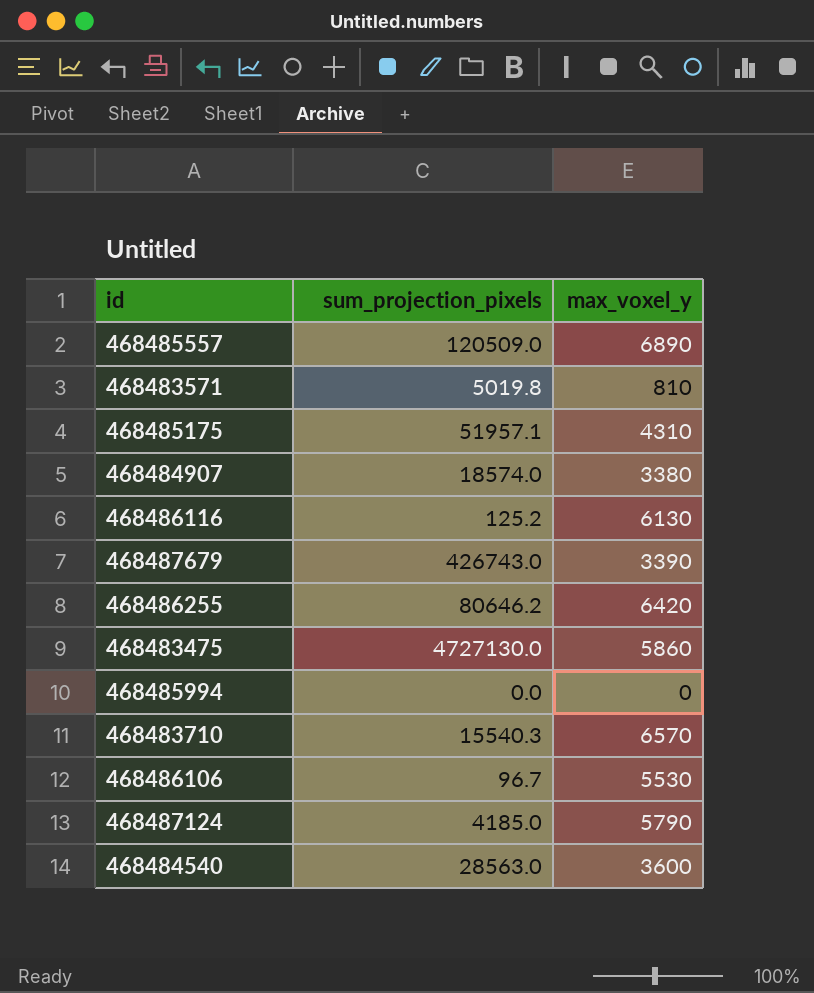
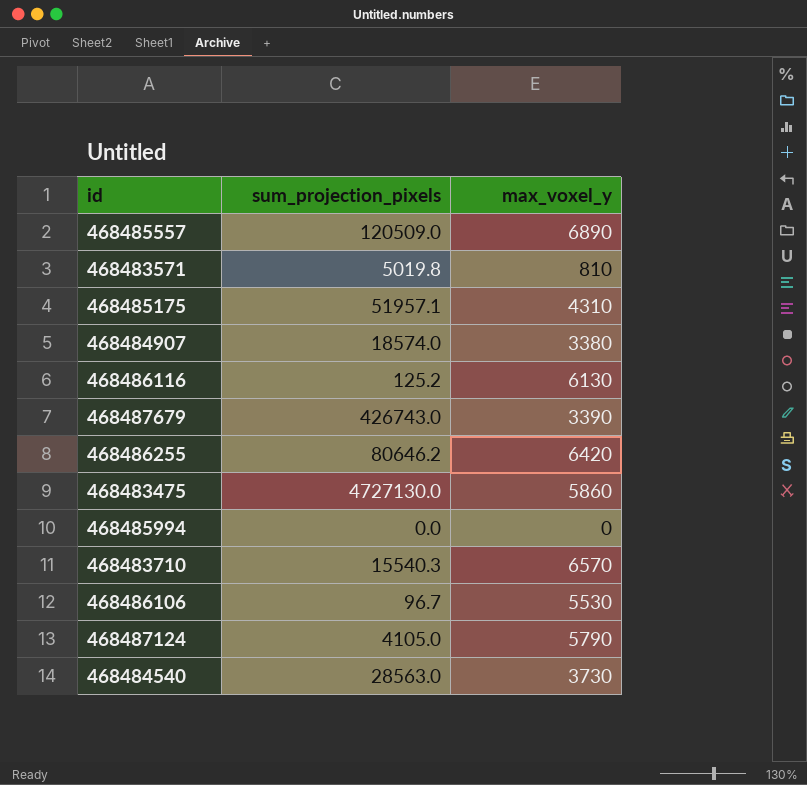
468487124 | sum_projection_pixels: 4185.0 -> 4105.0
468484540 | max_voxel_y: 3600 -> 3730

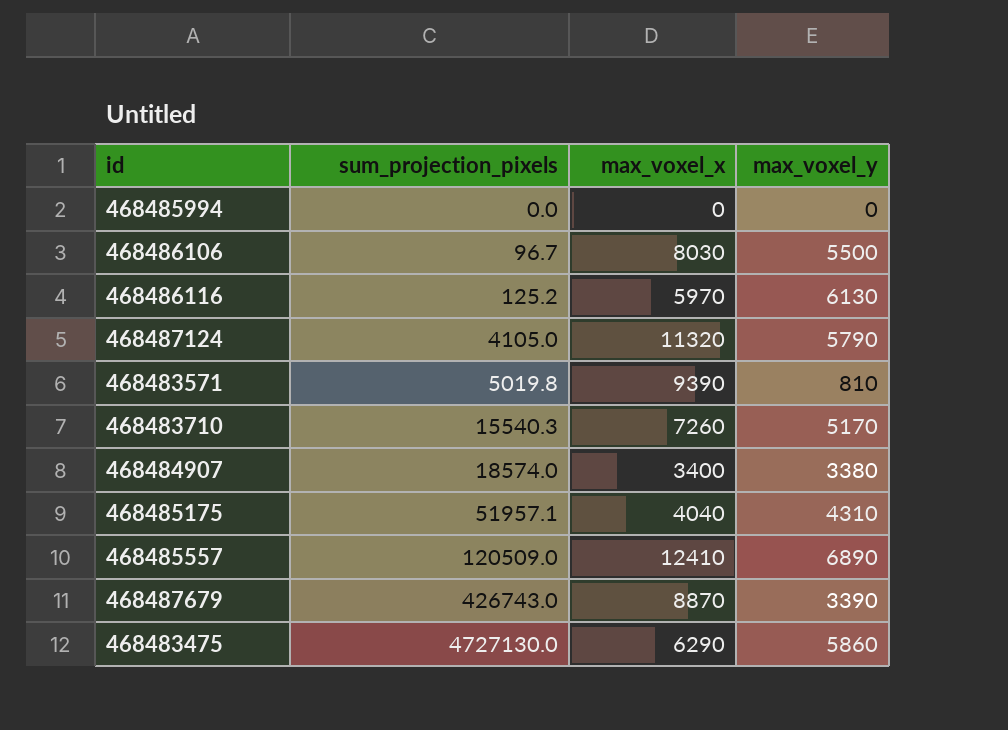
row order: none -> sum_projection_pixels ascending
column max_voxel_x | position: none -> 3
row 468486255: 80646.2 | 6420 -> none
row 468484540: 28563.0 | 3730 -> none
468486106 | max_voxel_y: 5530 -> 5500
468483710 | max_voxel_y: 6570 -> 5170

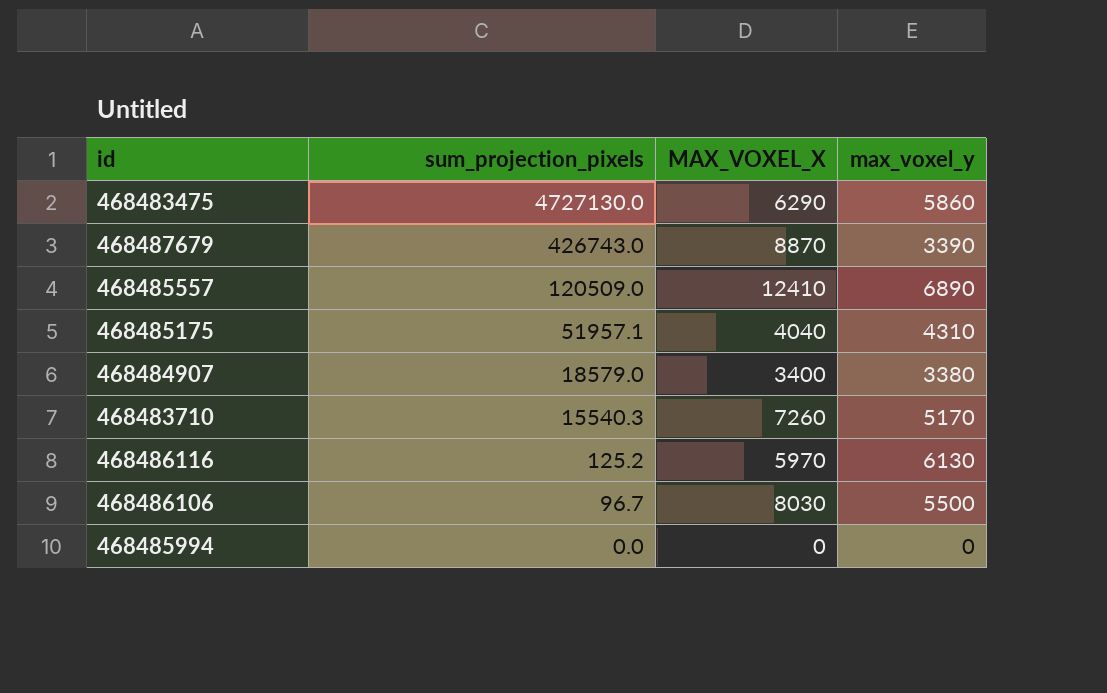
row order: sum_projection_pixels ascending -> sum_projection_pixels descending
column name: max_voxel_x -> MAX_VOXEL_X
row 468487124: 4105.0 | 11320 | 5790 -> none
row 468483571: 5019.8 | 9390 | 810 -> none
468484907 | sum_projection_pixels: 18574.0 -> 18579.0

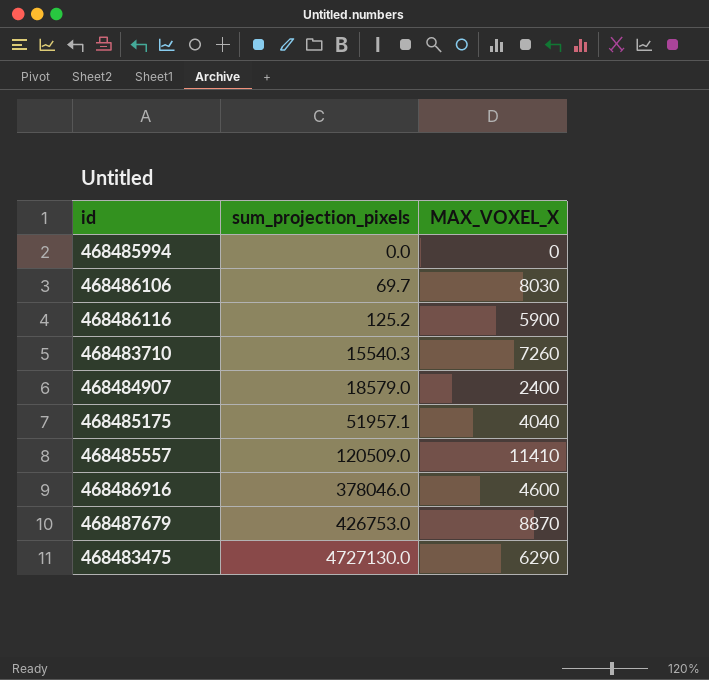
row order: sum_projection_pixels descending -> sum_projection_pixels ascending
column max_voxel_y | position: 4 -> none
468486106 | sum_projection_pixels: 96.7 -> 69.7
468486116 | MAX_VOXEL_X: 5970 -> 5900
468484907 | MAX_VOXEL_X: 3400 -> 2400
468485557 | MAX_VOXEL_X: 12410 -> 11410
row 468486916: none -> 378046.0 | 4600
468487679 | sum_projection_pixels: 426743.0 -> 426753.0

